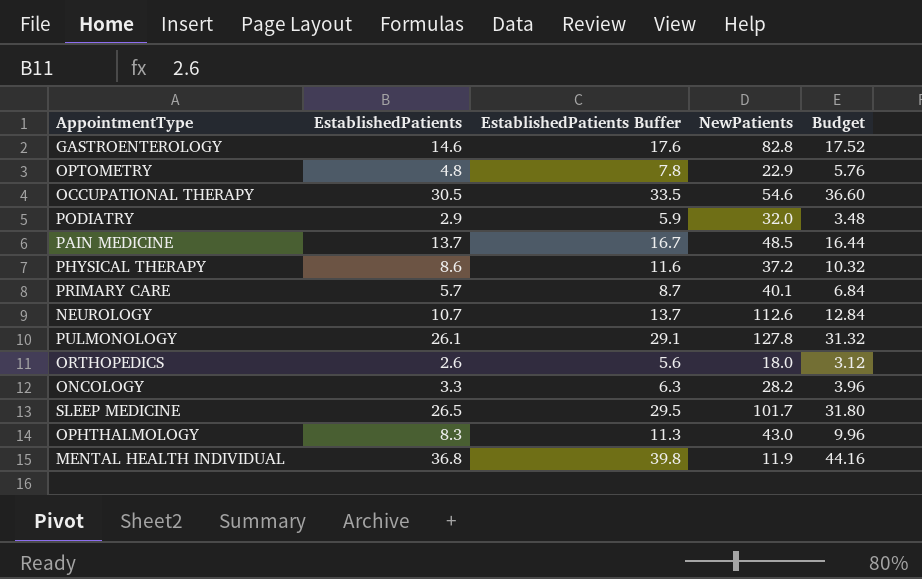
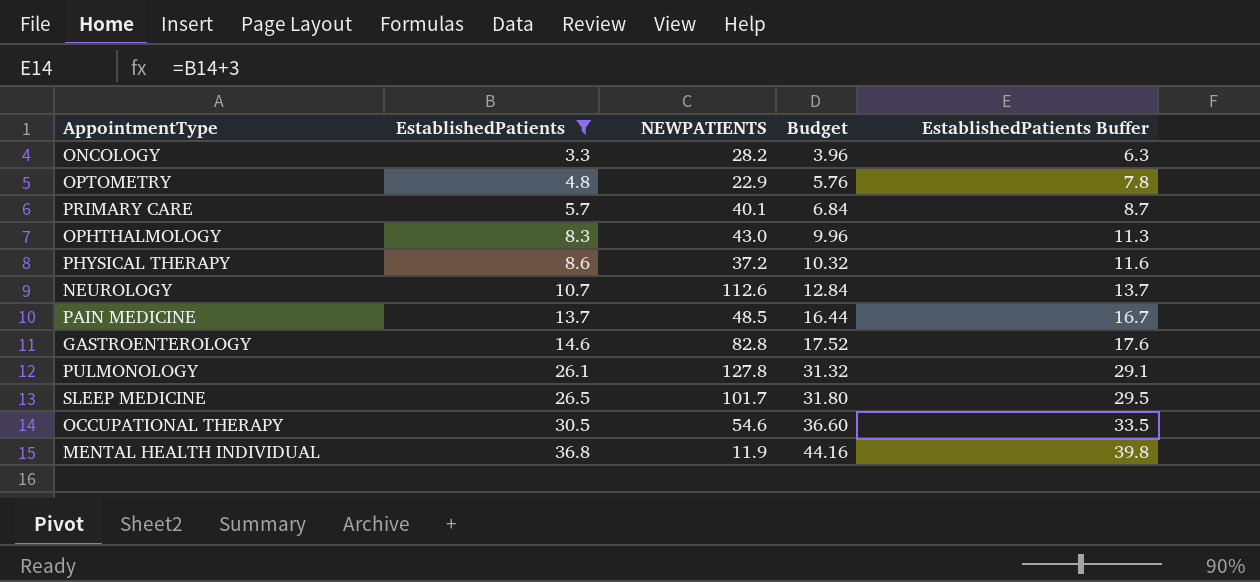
filter: none -> EstablishedPatients >= 3.3
row order: none -> EstablishedPatients ascending
column name: NewPatients -> NEWPATIENTS
column EstablishedPatients Buffer | position: 3 -> 5

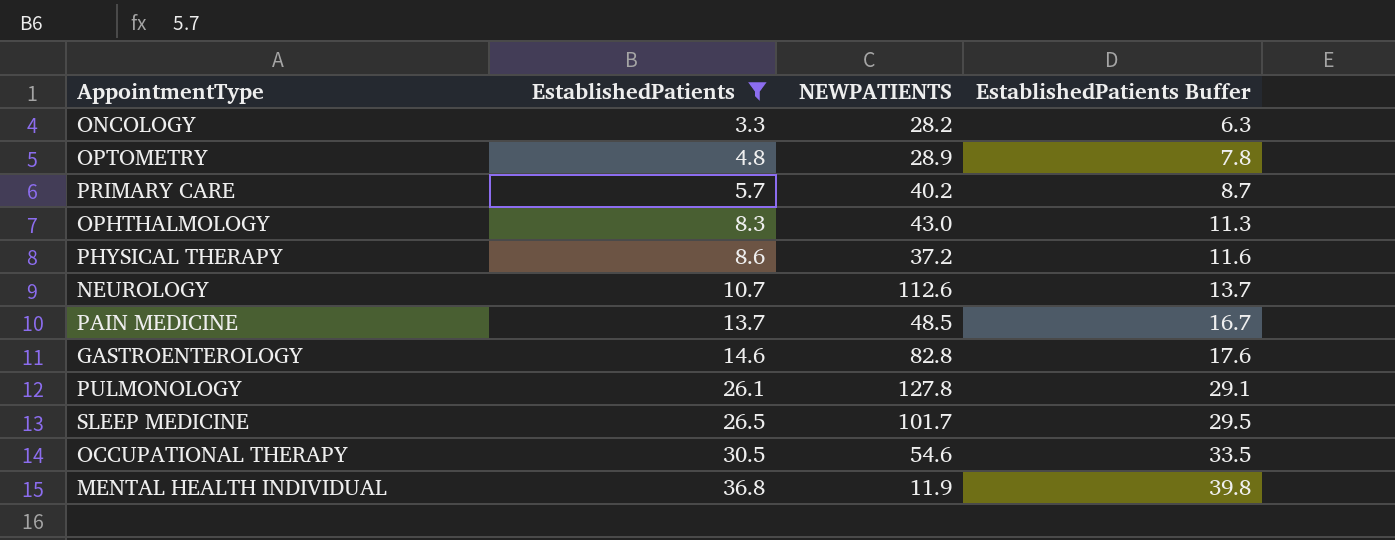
column Budget | formula: [EstablishedPatients] * 1.2 -> none
OPTOMETRY | NEWPATIENTS: 22.9 -> 28.9
PRIMARY CARE | NEWPATIENTS: 40.1 -> 40.2

